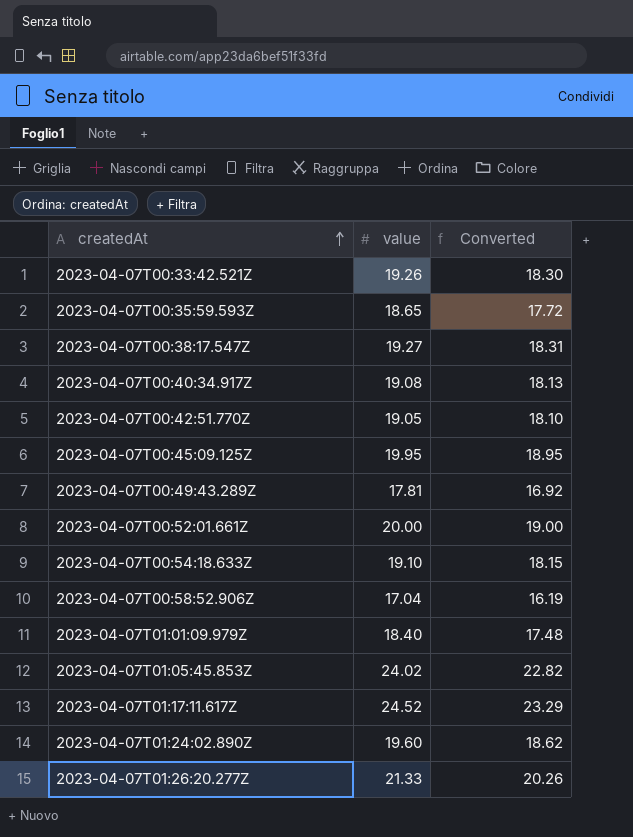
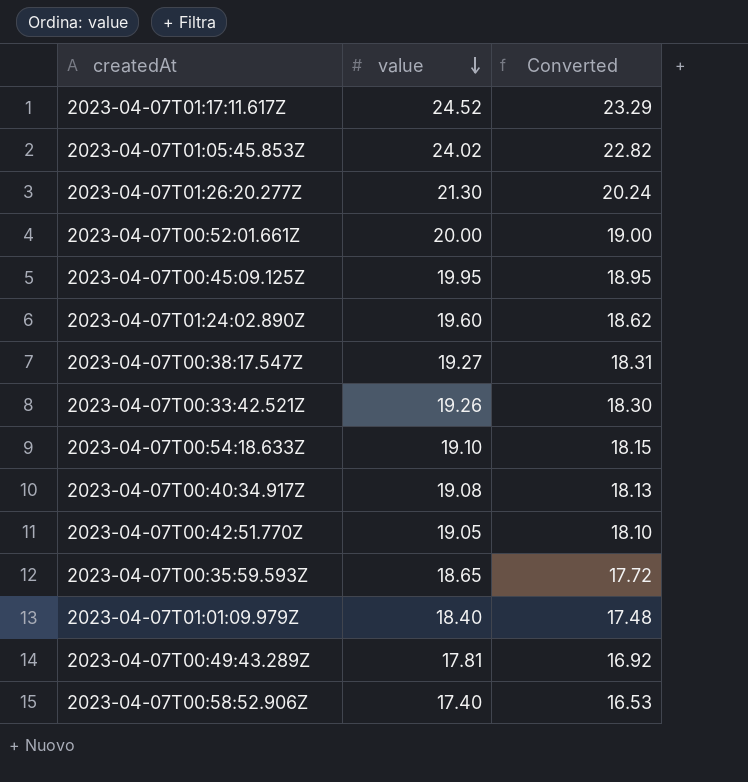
row order: createdAt ascending -> value descending
2023-04-07T01:26:20.277Z | value: 21.33 -> 21.30
2023-04-07T01:26:20.277Z | Converted: 20.26 -> 20.24
2023-04-07T00:58:52.906Z | value: 17.04 -> 17.40
2023-04-07T00:58:52.906Z | Converted: 16.19 -> 16.53

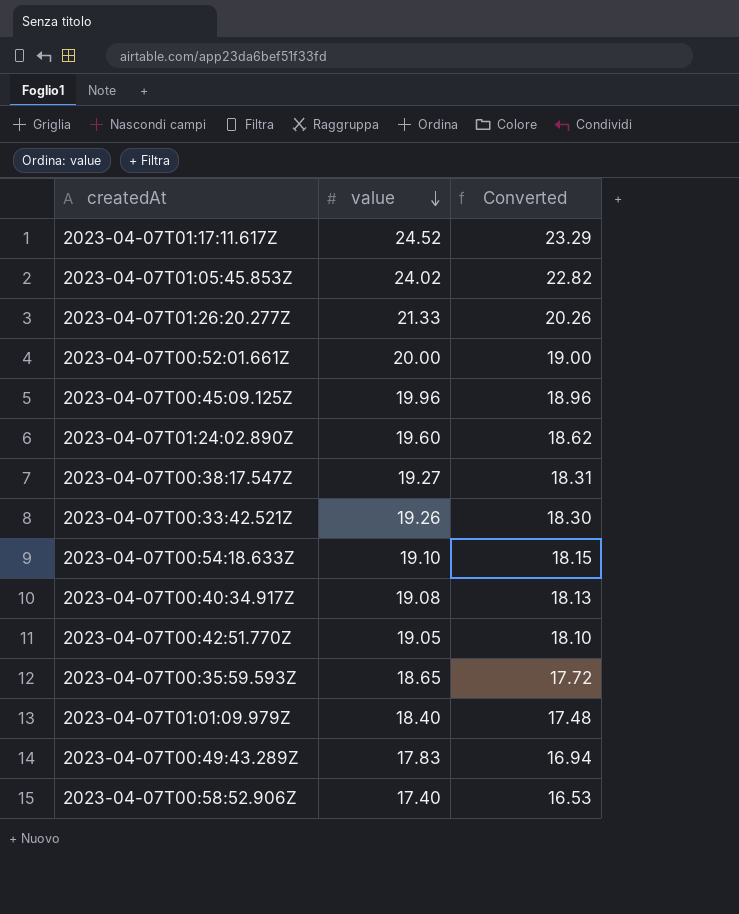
2023-04-07T01:26:20.277Z | value: 21.30 -> 21.33
2023-04-07T01:26:20.277Z | Converted: 20.24 -> 20.26
2023-04-07T00:45:09.125Z | value: 19.95 -> 19.96
2023-04-07T00:45:09.125Z | Converted: 18.95 -> 18.96
2023-04-07T00:49:43.289Z | value: 17.81 -> 17.83
2023-04-07T00:49:43.289Z | Converted: 16.92 -> 16.94

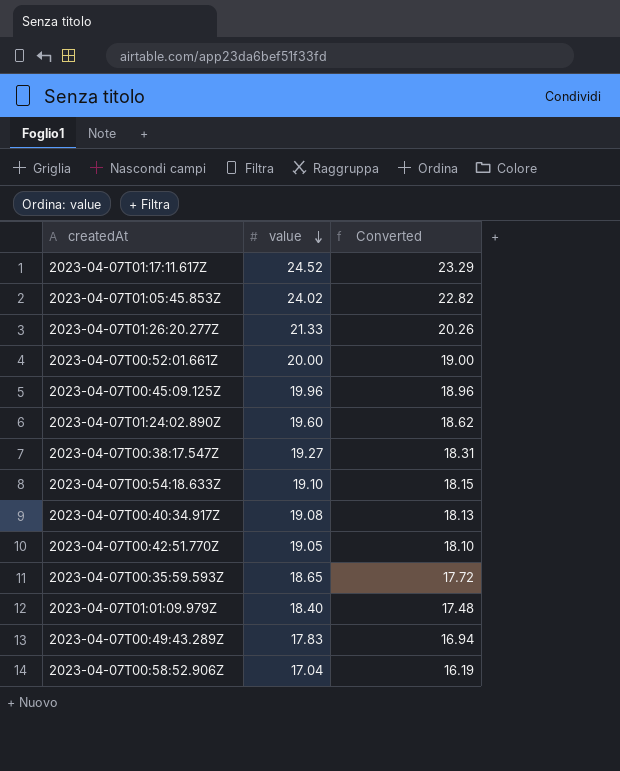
row 2023-04-07T00:33:42.521Z: 19.26 | 18.30 -> none
2023-04-07T00:58:52.906Z | value: 17.40 -> 17.04
2023-04-07T00:58:52.906Z | Converted: 16.53 -> 16.19

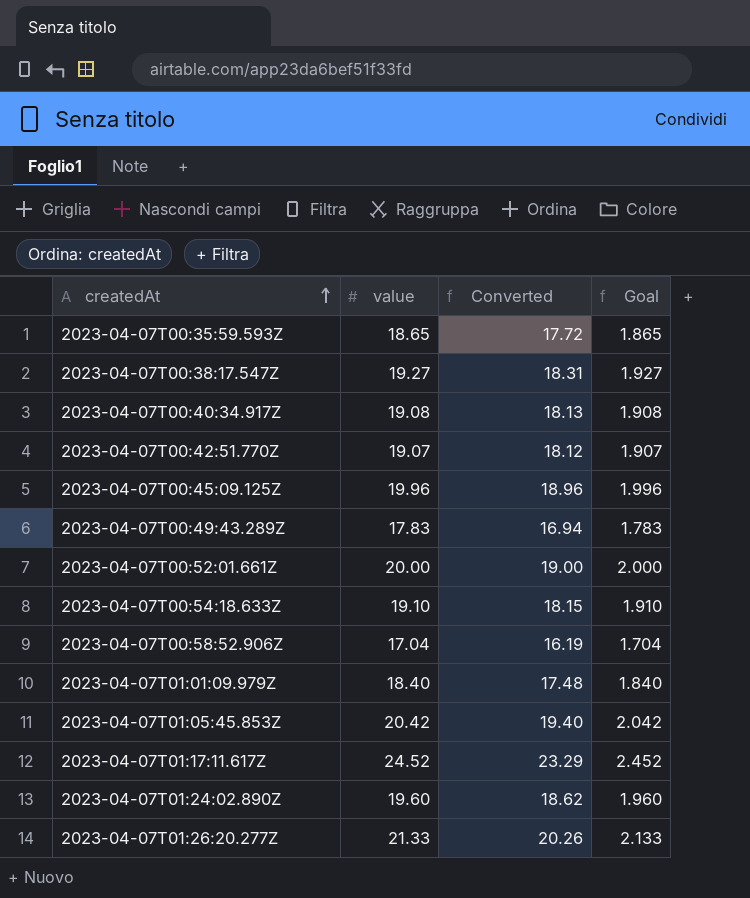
row order: value descending -> createdAt ascending
column Goal | formula: none -> [value] * 0.1
2023-04-07T00:42:51.770Z | value: 19.05 -> 19.07
2023-04-07T00:42:51.770Z | Converted: 18.10 -> 18.12
2023-04-07T01:05:45.853Z | value: 24.02 -> 20.42
2023-04-07T01:05:45.853Z | Converted: 22.82 -> 19.40

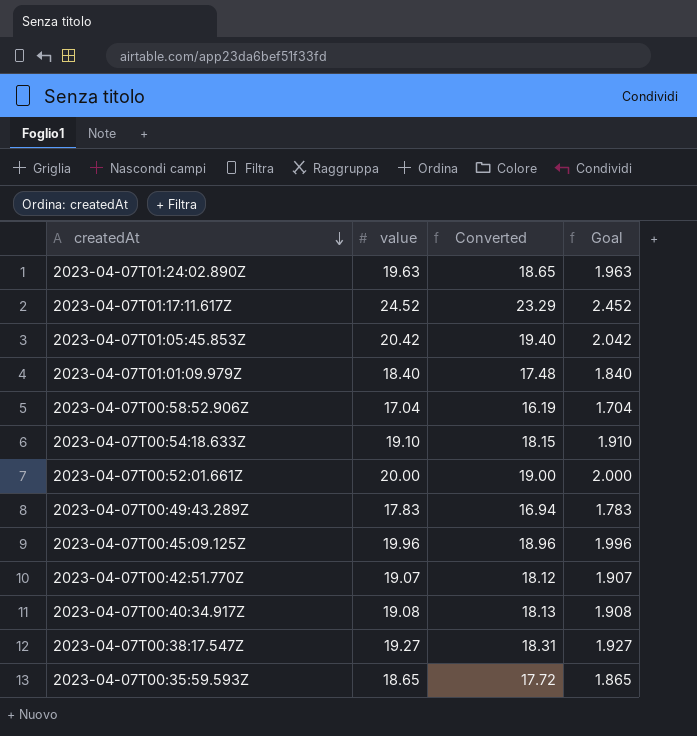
row order: createdAt ascending -> createdAt descending
row 2023-04-07T01:26:20.277Z: 21.33 | 20.26 | 2.133 -> none
2023-04-07T01:24:02.890Z | value: 19.60 -> 19.63
2023-04-07T01:24:02.890Z | Converted: 18.62 -> 18.65
2023-04-07T01:24:02.890Z | Goal: 1.960 -> 1.963

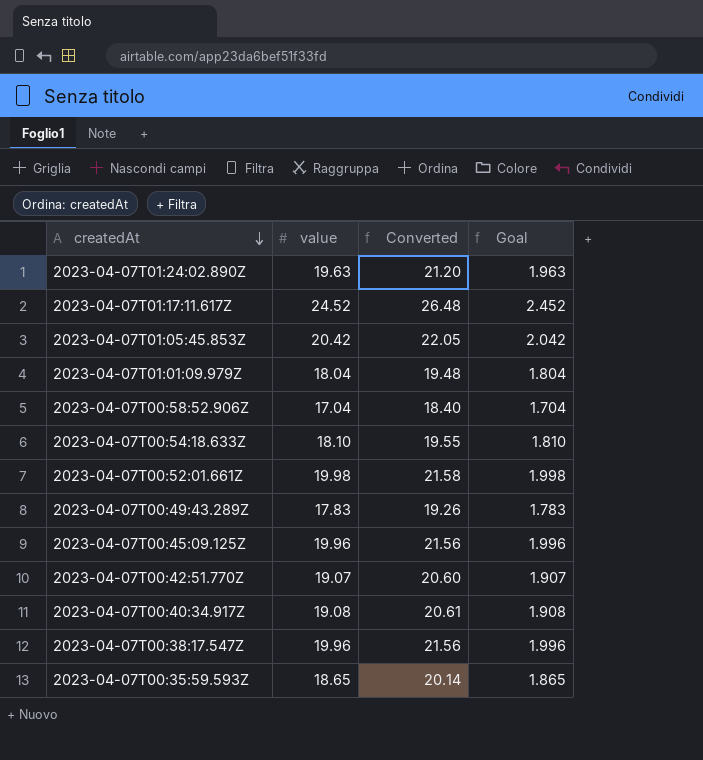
column Converted | formula: [value] * 0.95 -> [value] * 1.08
2023-04-07T01:01:09.979Z | value: 18.40 -> 18.04
2023-04-07T01:01:09.979Z | Goal: 1.840 -> 1.804
2023-04-07T00:54:18.633Z | value: 19.10 -> 18.10
2023-04-07T00:54:18.633Z | Goal: 1.910 -> 1.810
2023-04-07T00:52:01.661Z | value: 20.00 -> 19.98
2023-04-07T00:52:01.661Z | Goal: 2.000 -> 1.998
2023-04-07T00:38:17.547Z | value: 19.27 -> 19.96
2023-04-07T00:38:17.547Z | Goal: 1.927 -> 1.996

